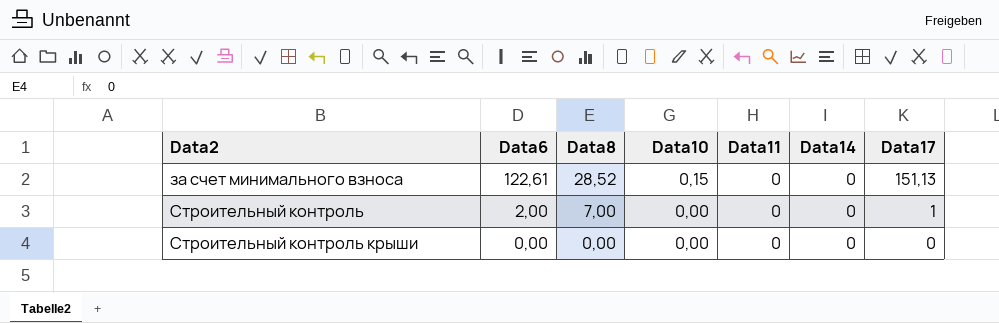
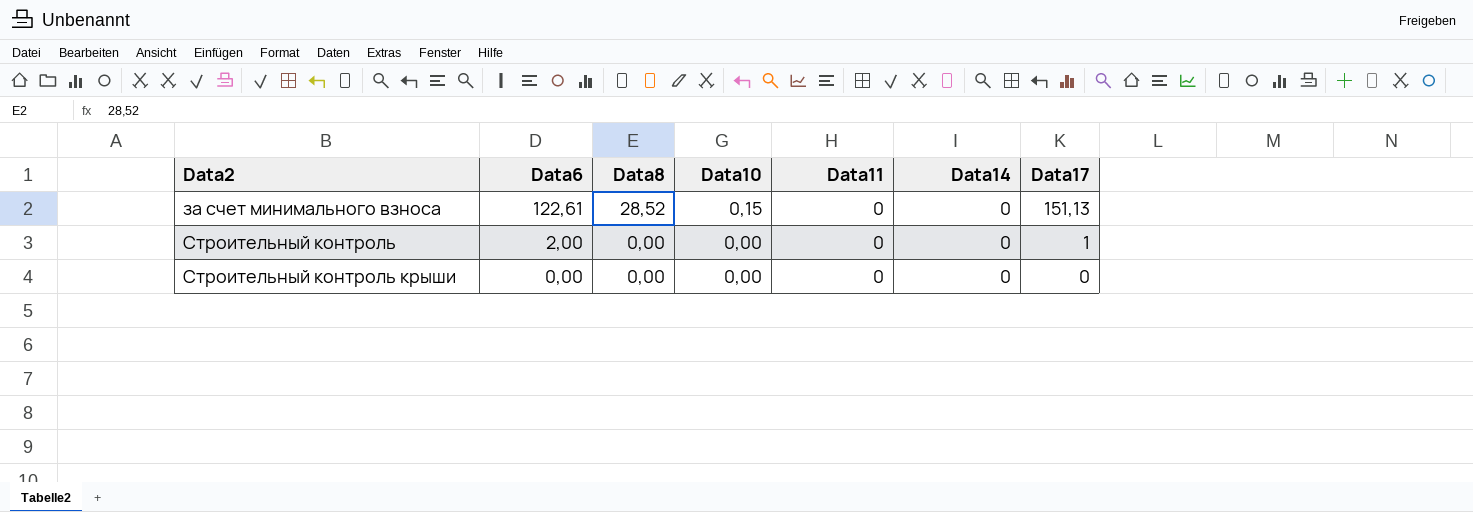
Строительный контроль | Data8: 7,00 -> 0,00

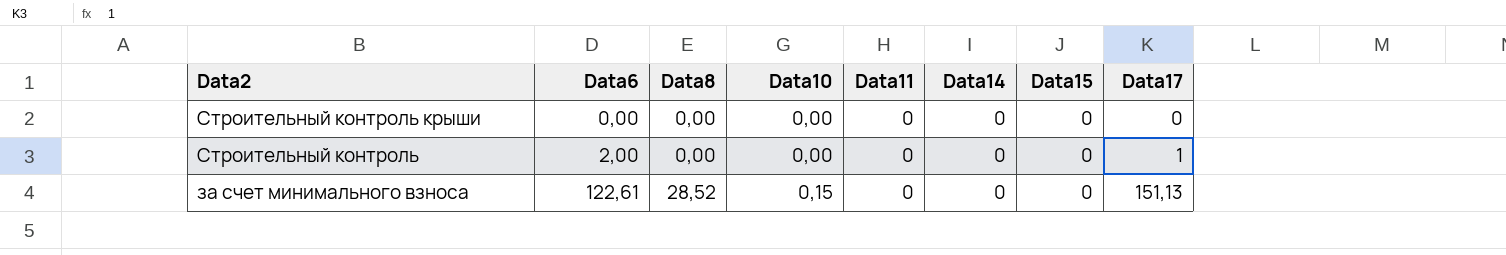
row order: Data2 ascending -> Data2 descending
column Data15 | position: none -> 7

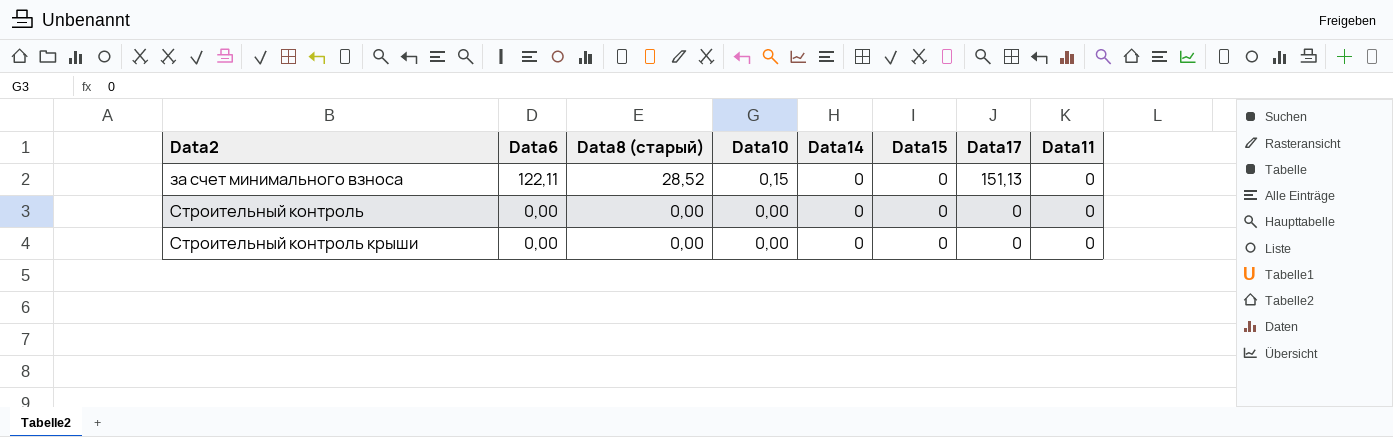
row order: Data2 descending -> Data2 ascending
column name: Data8 -> Data8 (старый)
column Data11 | position: 5 -> 8
за счет минимального взноса | Data6: 122,61 -> 122,11
Строительный контроль | Data6: 2,00 -> 0,00
Строительный контроль | Data17: 1 -> 0

